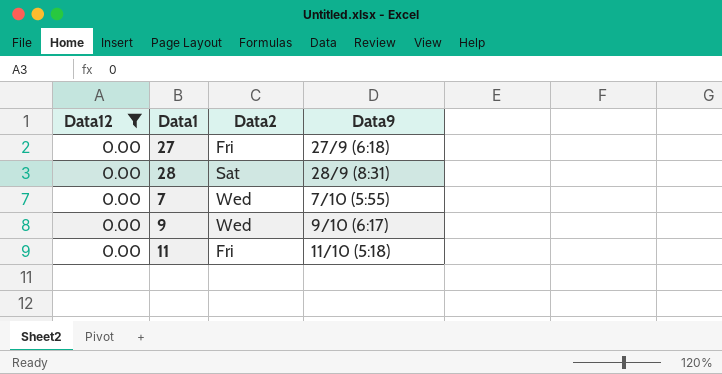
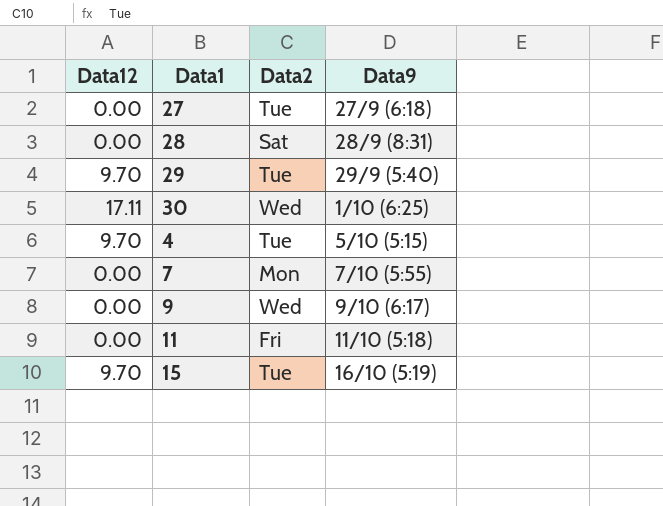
filter: Data12 = 0.00 -> none
27 | Data2: Fri -> Tue
7 | Data2: Wed -> Mon

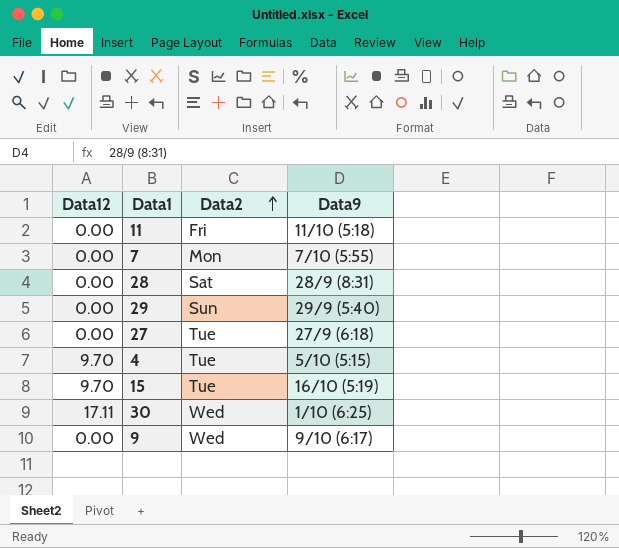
row order: none -> Data2 ascending
29 | Data12: 9.70 -> 0.00
29 | Data2: Tue -> Sun

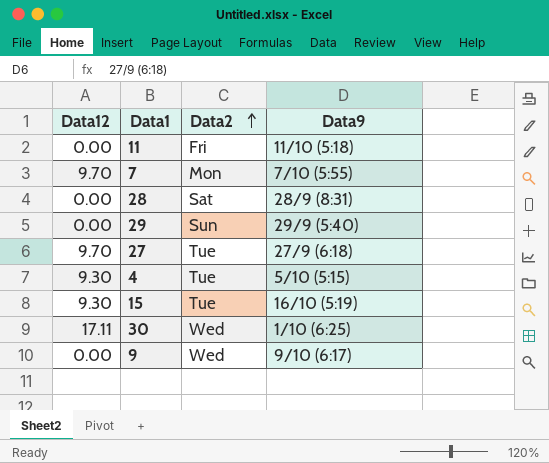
7 | Data12: 0.00 -> 9.70
27 | Data12: 0.00 -> 9.70
4 | Data12: 9.70 -> 9.30
15 | Data12: 9.70 -> 9.30

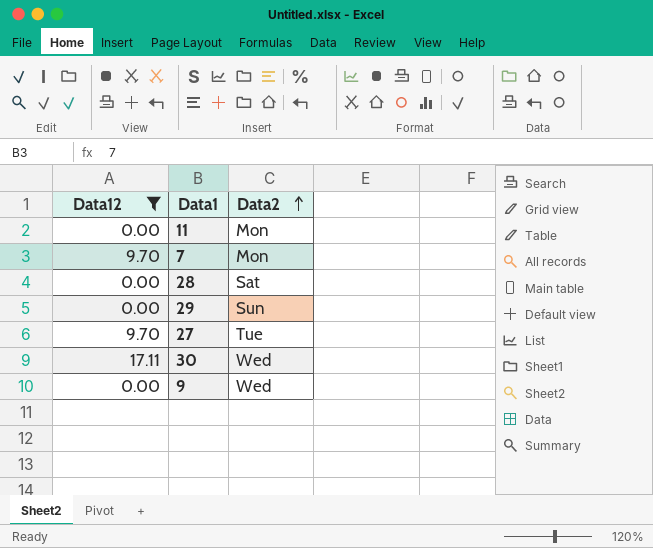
filter: none -> Data12 != 9.30
column Data9 | position: 4 -> none
11 | Data2: Fri -> Mon

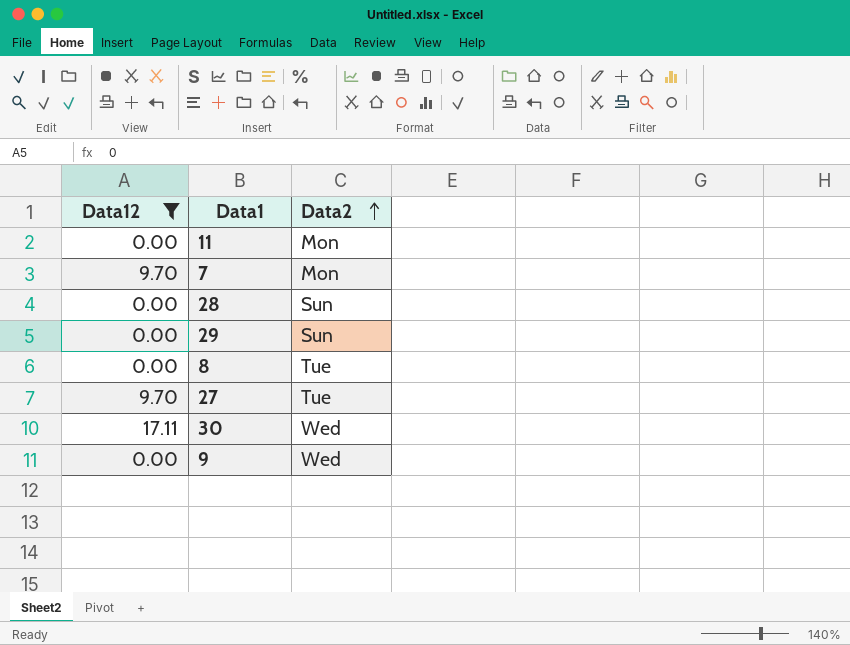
28 | Data2: Sat -> Sun
row 8: none -> 0.00 | Tue

